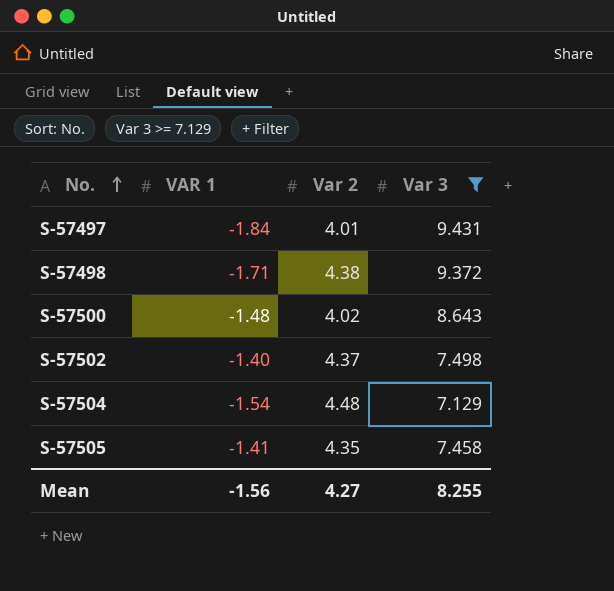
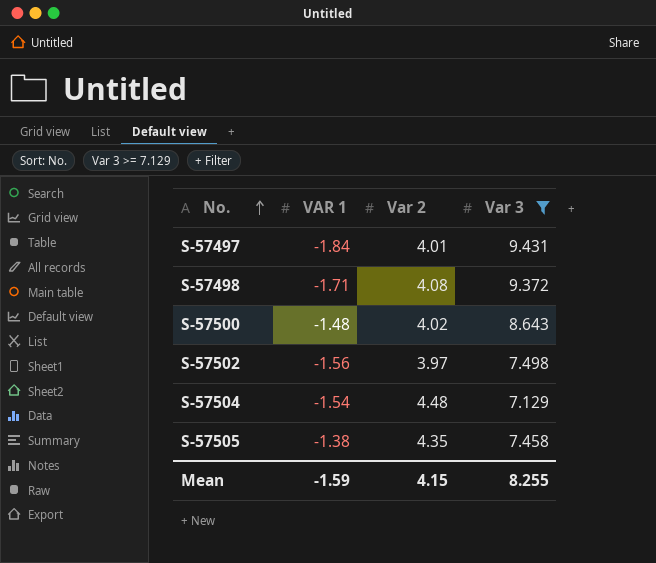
S-57498 | Var 2: 4.38 -> 4.08
S-57502 | VAR 1: -1.40 -> -1.56
S-57502 | Var 2: 4.37 -> 3.97
S-57505 | VAR 1: -1.41 -> -1.38
Mean | VAR 1: -1.56 -> -1.59
Mean | Var 2: 4.27 -> 4.15

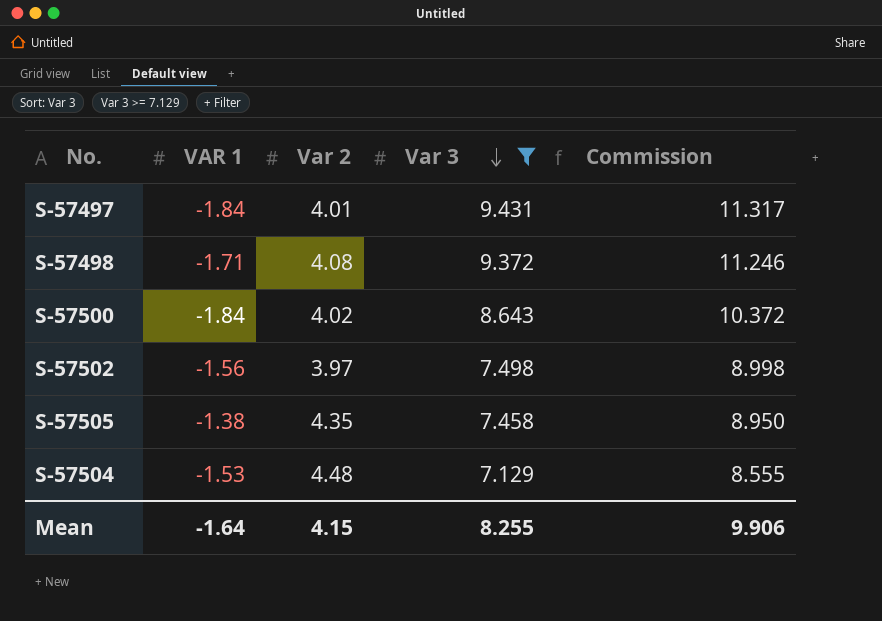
row order: No. ascending -> Var 3 descending
column Commission | formula: none -> [Var 3] * 1.2
S-57500 | VAR 1: -1.48 -> -1.84
S-57504 | VAR 1: -1.54 -> -1.53
Mean | VAR 1: -1.59 -> -1.64

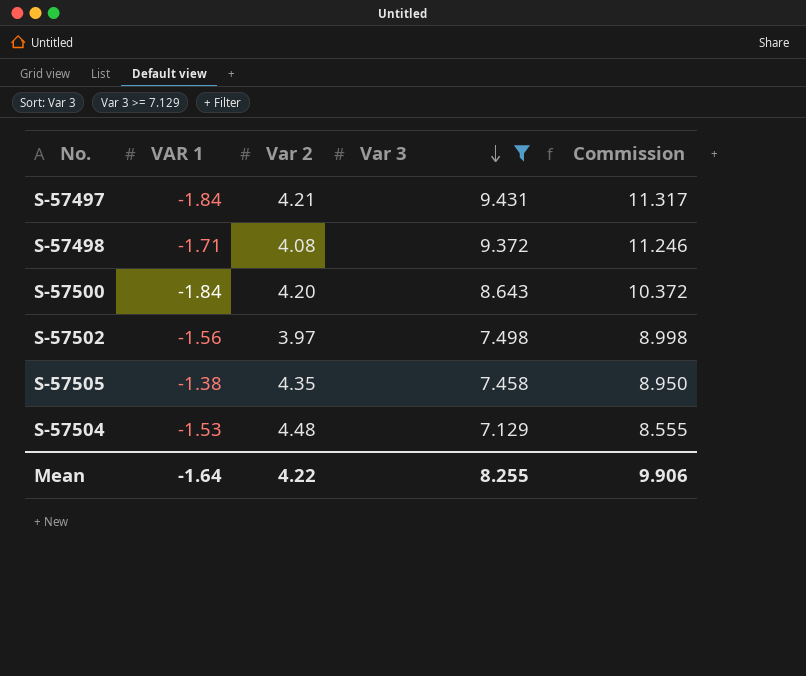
S-57497 | Var 2: 4.01 -> 4.21
S-57500 | Var 2: 4.02 -> 4.20
Mean | Var 2: 4.15 -> 4.22

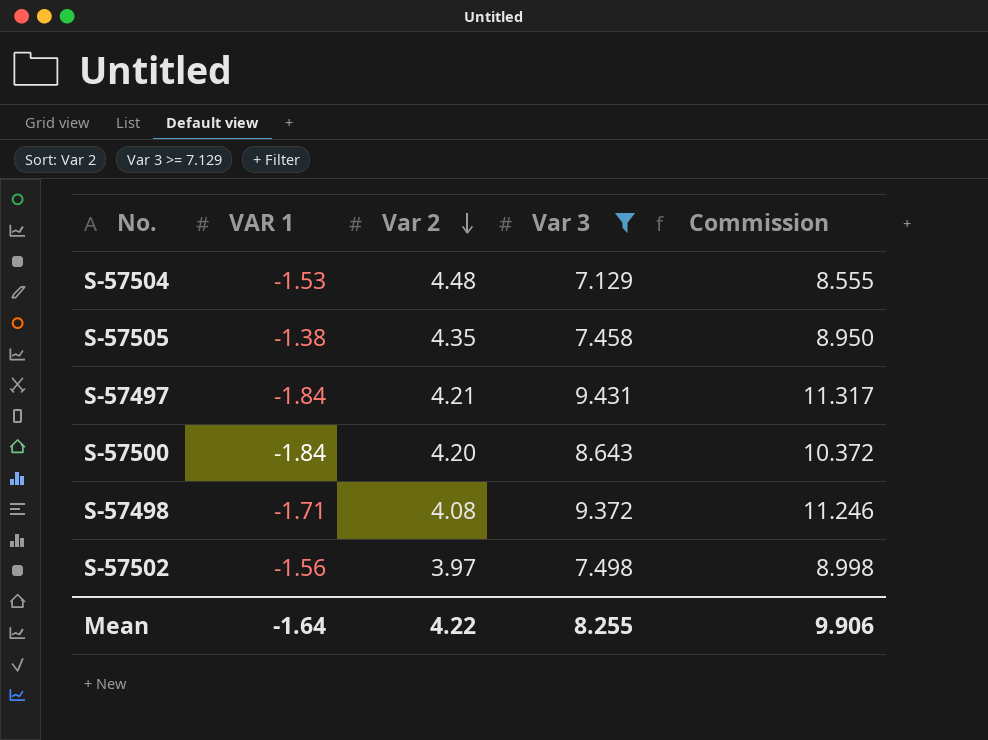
row order: Var 3 descending -> Var 2 descending

